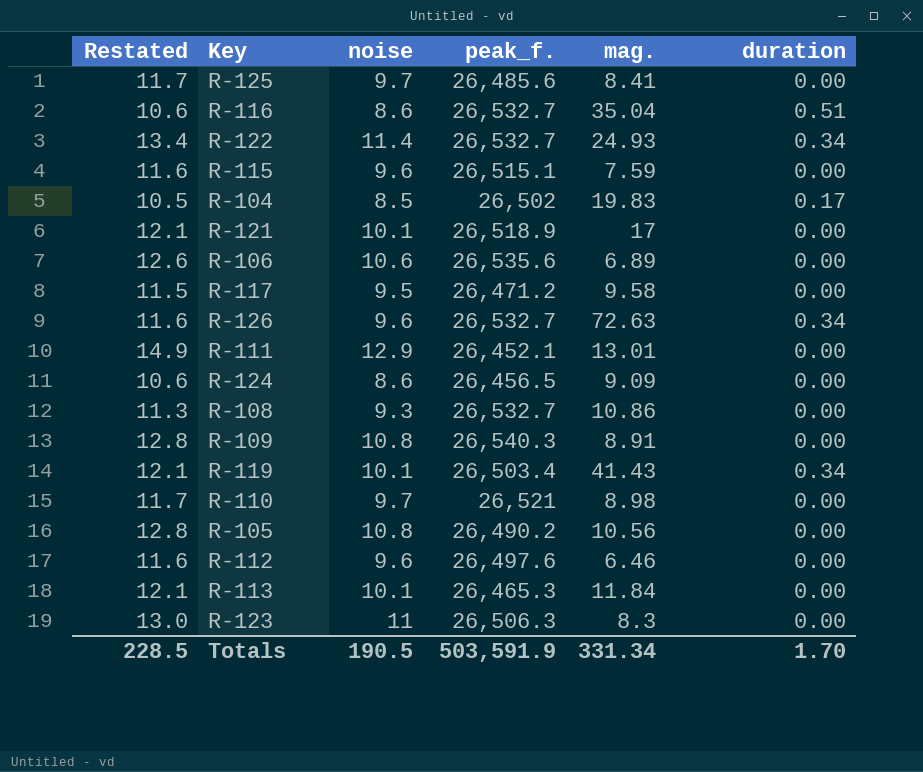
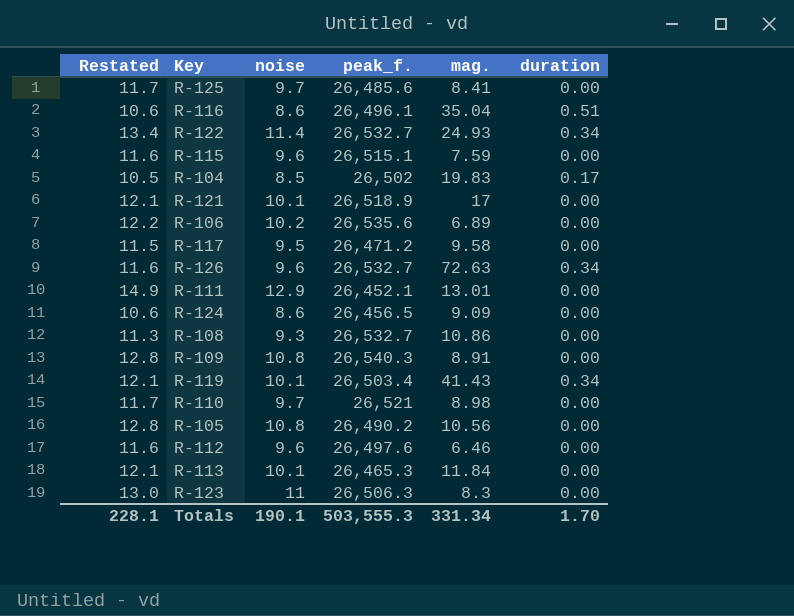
R-116 | peak_f.: 26,532.7 -> 26,496.1
R-106 | Restated: 12.6 -> 12.2
R-106 | noise: 10.6 -> 10.2
Totals | Restated: 228.5 -> 228.1
Totals | noise: 190.5 -> 190.1
Totals | peak_f.: 503,591.9 -> 503,555.3

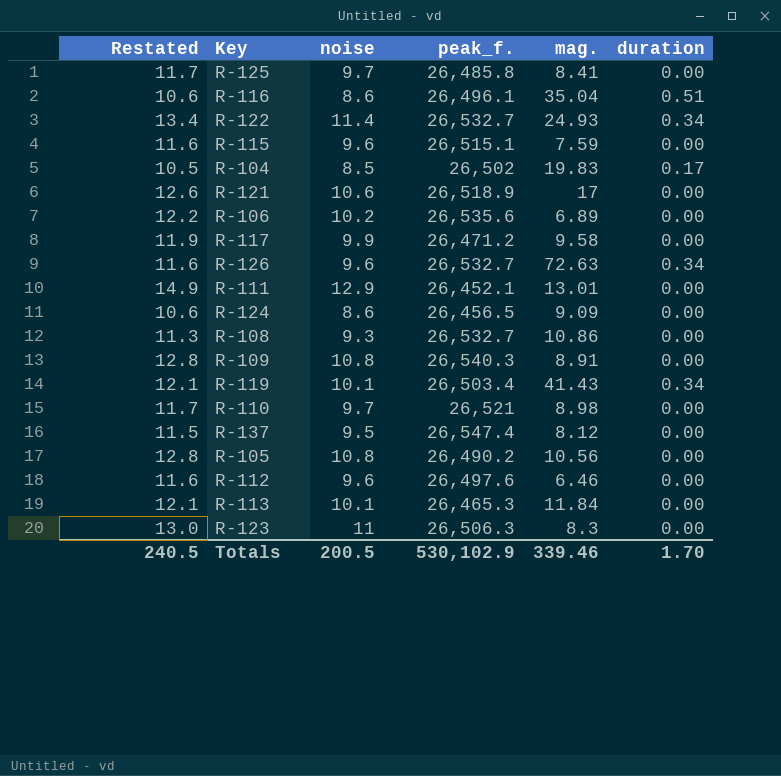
R-125 | peak_f.: 26,485.6 -> 26,485.8
R-121 | Restated: 12.1 -> 12.6
R-121 | noise: 10.1 -> 10.6
R-117 | Restated: 11.5 -> 11.9
R-117 | noise: 9.5 -> 9.9
row R-137: none -> 11.5 | 9.5 | 26,547.4 | 8.12 | 0.00
Totals | Restated: 228.1 -> 240.5
Totals | noise: 190.1 -> 200.5
Totals | peak_f.: 503,555.3 -> 530,102.9
Totals | mag.: 331.34 -> 339.46

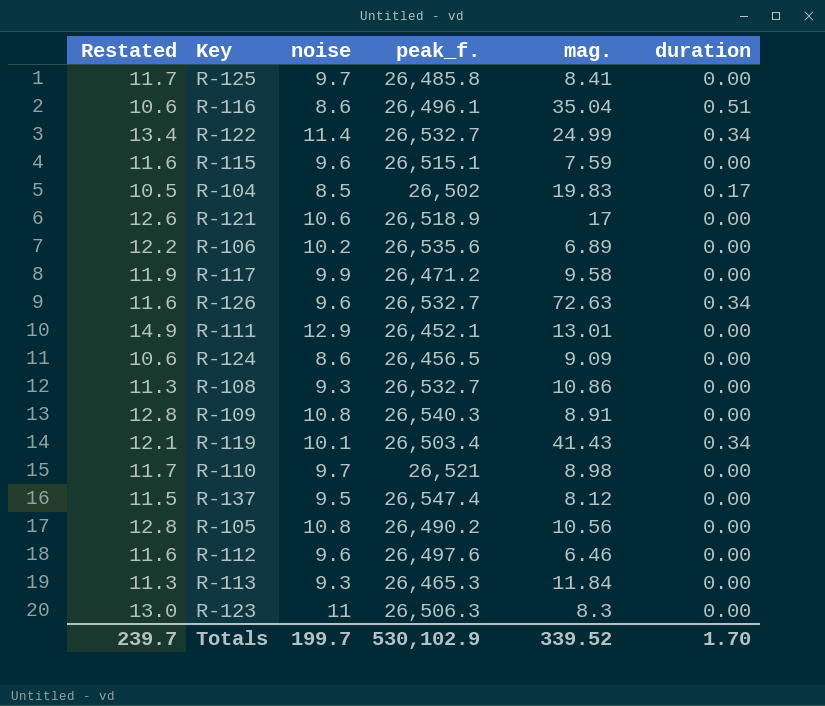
R-122 | mag.: 24.93 -> 24.99
R-113 | Restated: 12.1 -> 11.3
R-113 | noise: 10.1 -> 9.3
Totals | Restated: 240.5 -> 239.7
Totals | noise: 200.5 -> 199.7
Totals | mag.: 339.46 -> 339.52

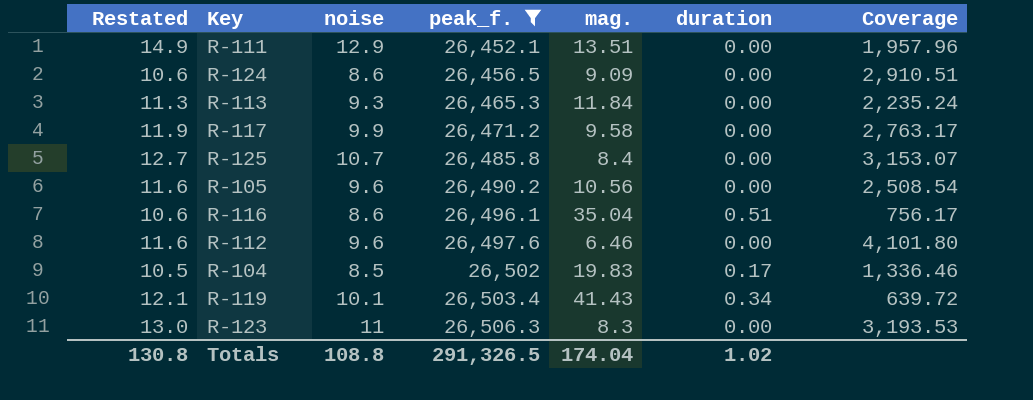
filter: none -> peak_f. <= 26,506.3
row order: none -> peak_f. ascending
column Coverage | formula: none -> [peak_f.] / [mag.]
R-111 | mag.: 13.01 -> 13.51
R-125 | Restated: 11.7 -> 12.7
R-125 | noise: 9.7 -> 10.7
R-125 | mag.: 8.41 -> 8.4
R-105 | Restated: 12.8 -> 11.6
R-105 | noise: 10.8 -> 9.6
Totals | Restated: 239.7 -> 130.8
Totals | noise: 199.7 -> 108.8
Totals | peak_f.: 530,102.9 -> 291,326.5
Totals | mag.: 339.52 -> 174.04
Totals | duration: 1.70 -> 1.02

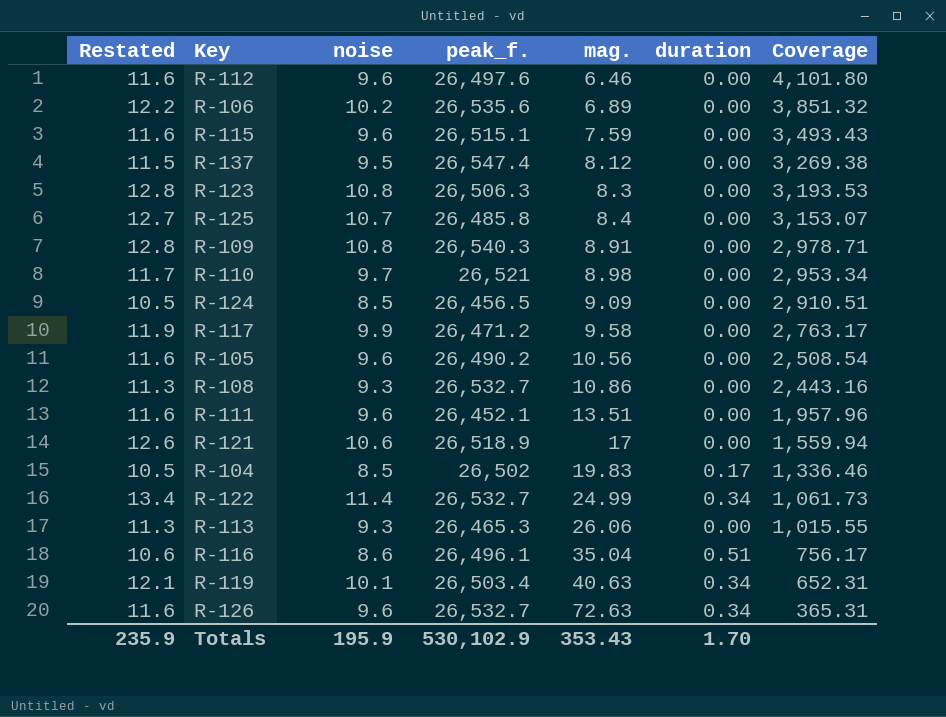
filter: peak_f. <= 26,506.3 -> none
row order: peak_f. ascending -> mag. ascending
R-123 | Restated: 13.0 -> 12.8
R-123 | noise: 11 -> 10.8
R-124 | Restated: 10.6 -> 10.5
R-124 | noise: 8.6 -> 8.5
R-111 | Restated: 14.9 -> 11.6
R-111 | noise: 12.9 -> 9.6
R-113 | mag.: 11.84 -> 26.06
R-113 | Coverage: 2,235.24 -> 1,015.55
R-119 | mag.: 41.43 -> 40.63
R-119 | Coverage: 639.72 -> 652.31
Totals | Restated: 130.8 -> 235.9
Totals | noise: 108.8 -> 195.9
Totals | peak_f.: 291,326.5 -> 530,102.9
Totals | mag.: 174.04 -> 353.43
Totals | duration: 1.02 -> 1.70

